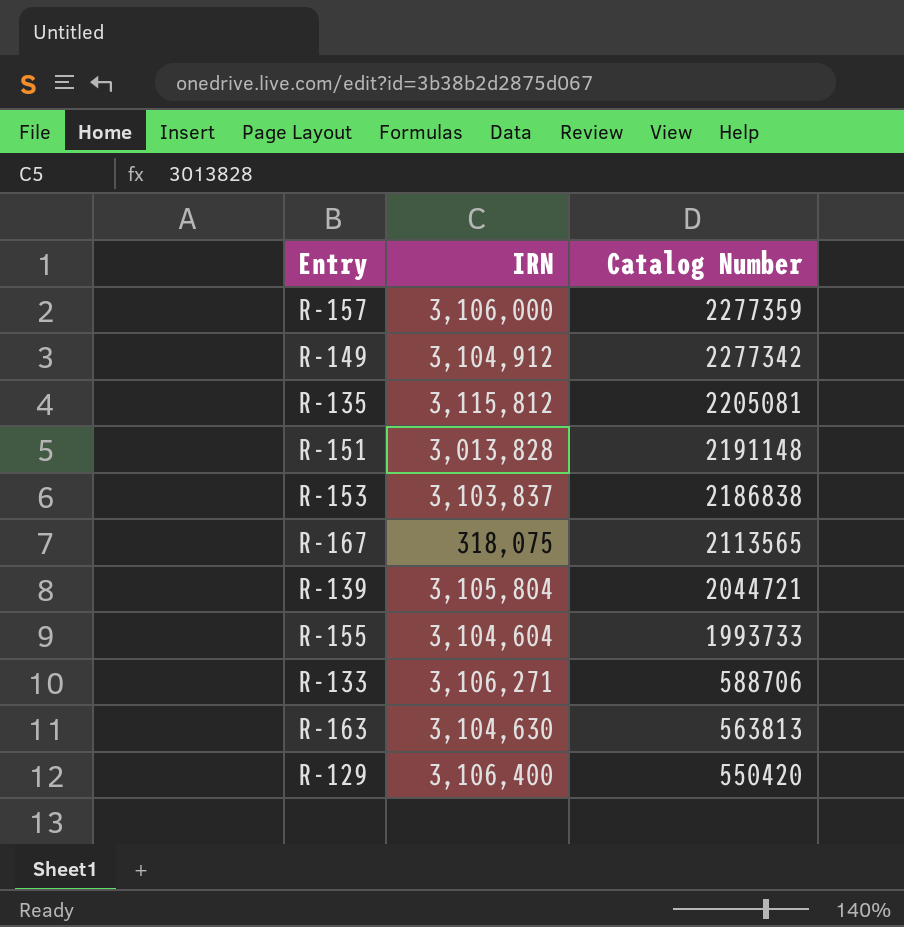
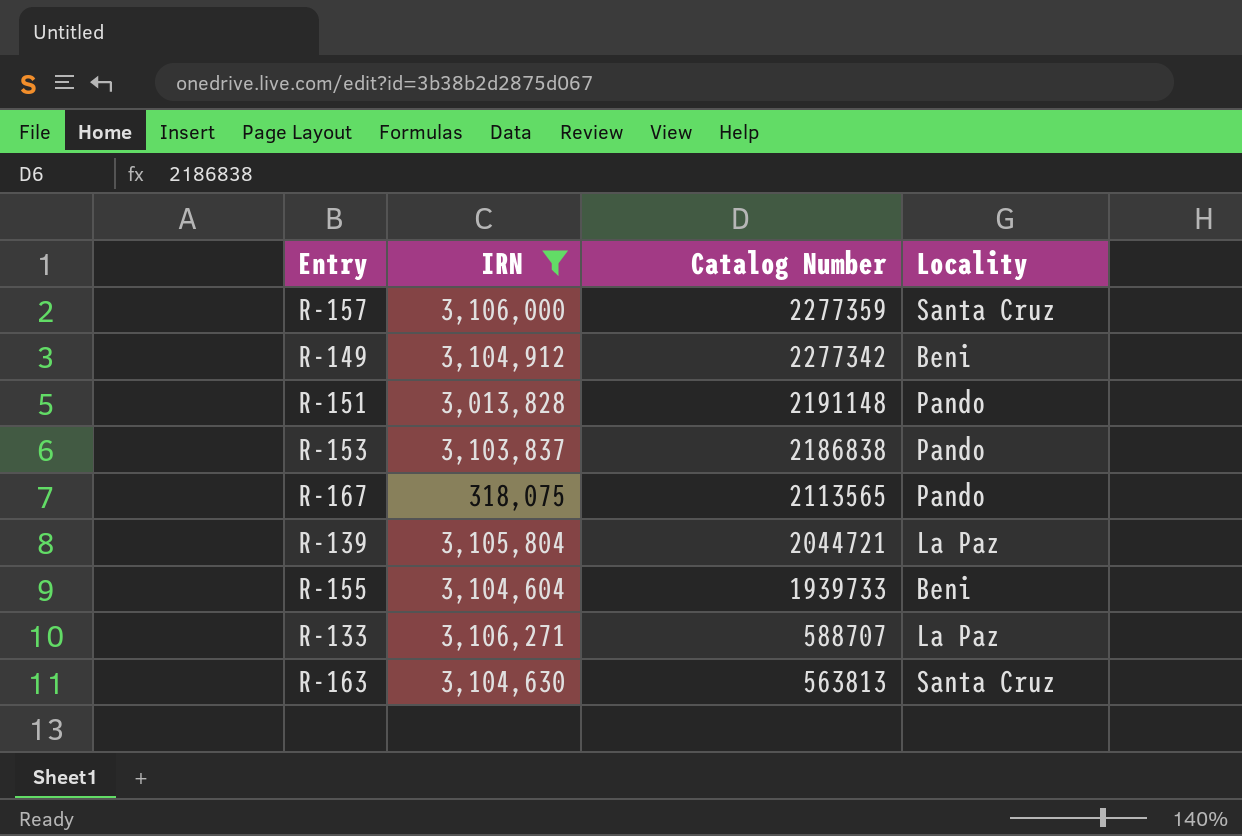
filter: none -> IRN <= 3,106,271
column Locality | position: none -> 4
R-155 | Catalog Number: 1993733 -> 1939733
R-133 | Catalog Number: 588706 -> 588707

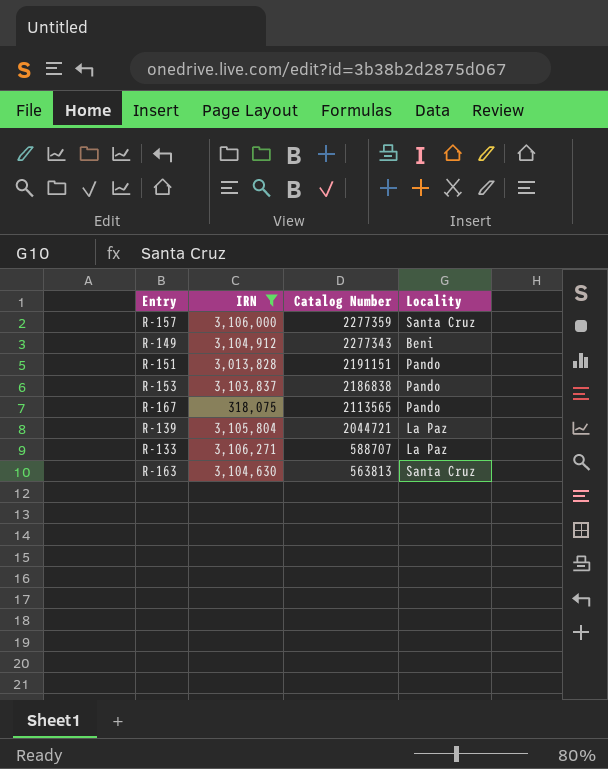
row R-155: 3,104,604 | 1939733 | Beni -> none
R-149 | Catalog Number: 2277342 -> 2277343
R-151 | Catalog Number: 2191148 -> 2191151

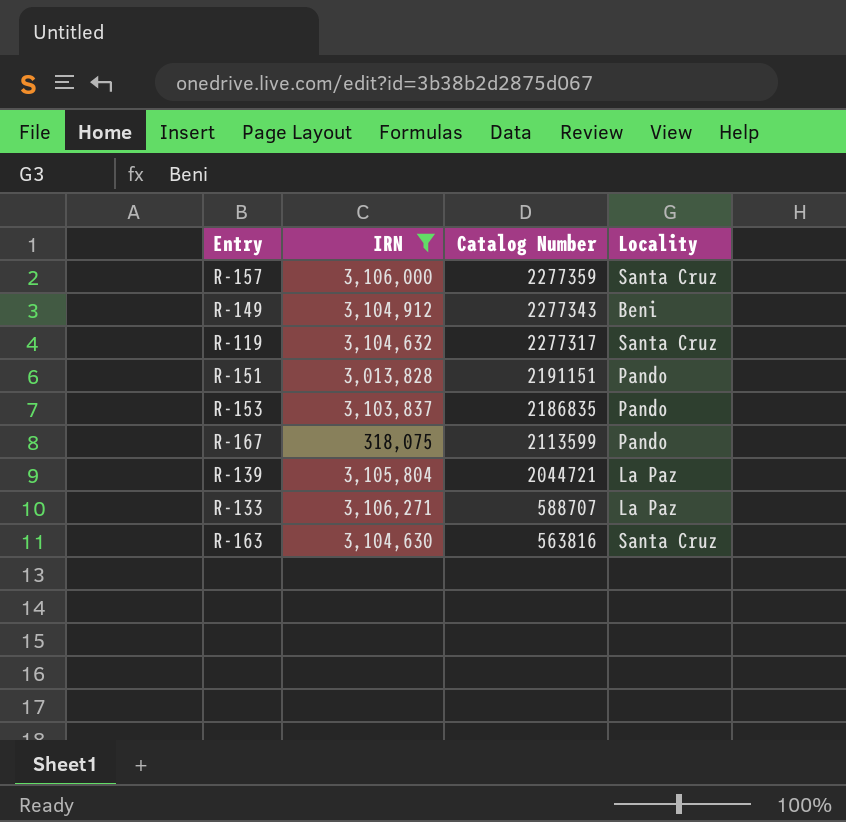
row R-119: none -> 3,104,632 | 2277317 | Santa Cruz
R-153 | Catalog Number: 2186838 -> 2186835
R-167 | Catalog Number: 2113565 -> 2113599
R-163 | Catalog Number: 563813 -> 563816

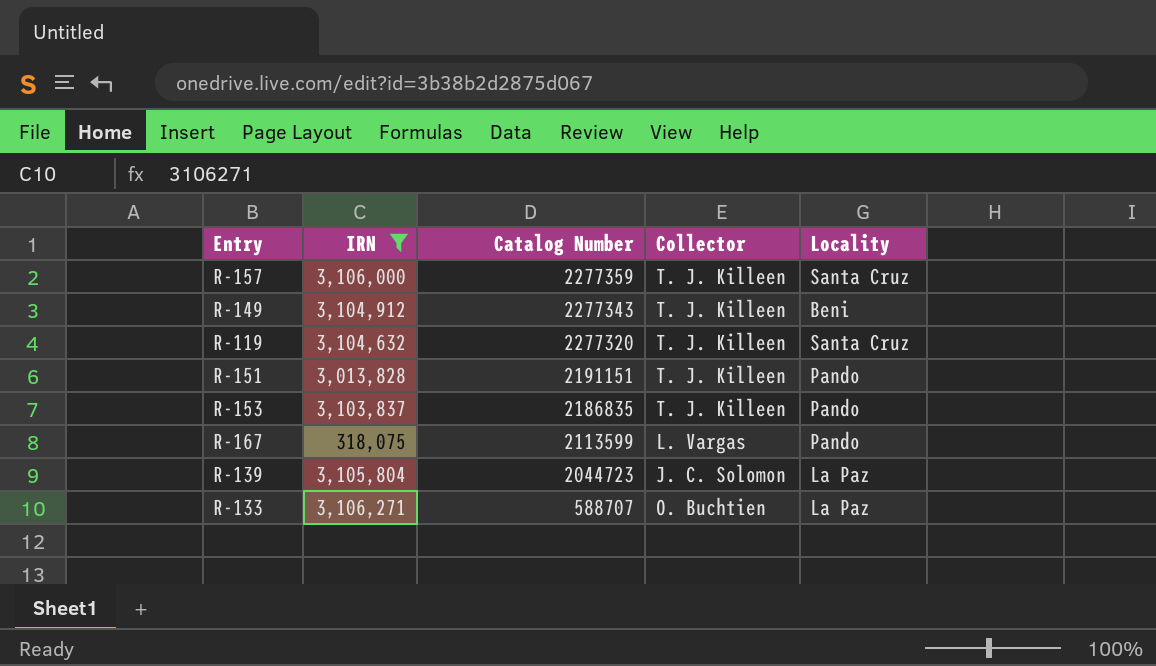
column Collector | position: none -> 4
row R-163: 3,104,630 | 563816 | Santa Cruz -> none
R-119 | Catalog Number: 2277317 -> 2277320
R-139 | Catalog Number: 2044721 -> 2044723

